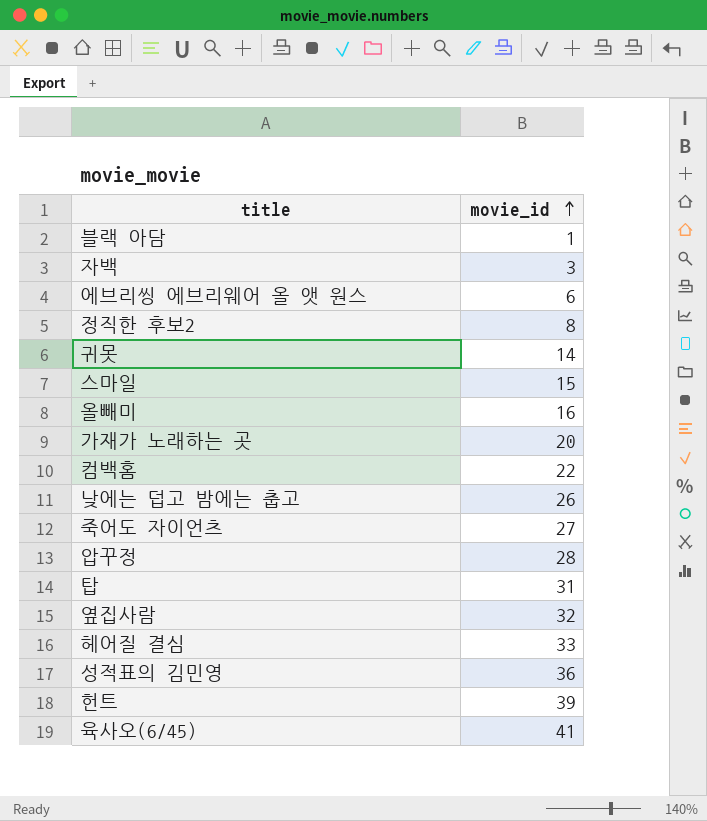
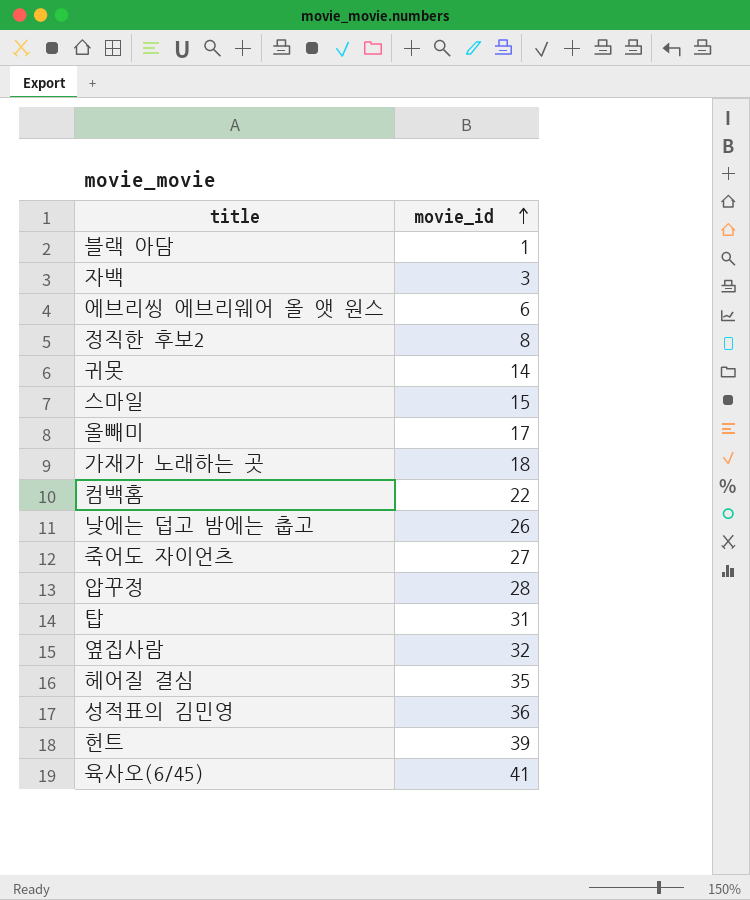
올빼미 | movie_id: 16 -> 17
가재가 노래하는 곳 | movie_id: 20 -> 18
헤어질 결심 | movie_id: 33 -> 35

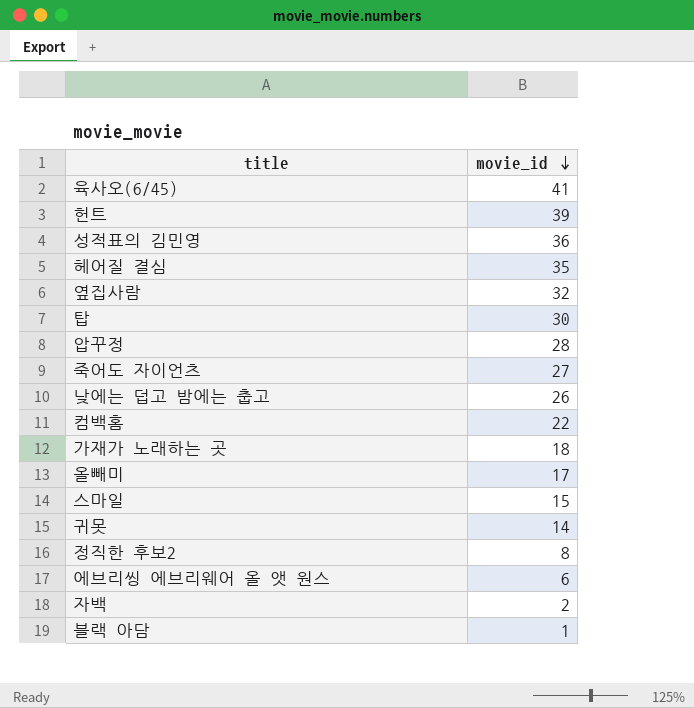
row order: movie_id ascending -> movie_id descending
탑 | movie_id: 31 -> 30
자백 | movie_id: 3 -> 2

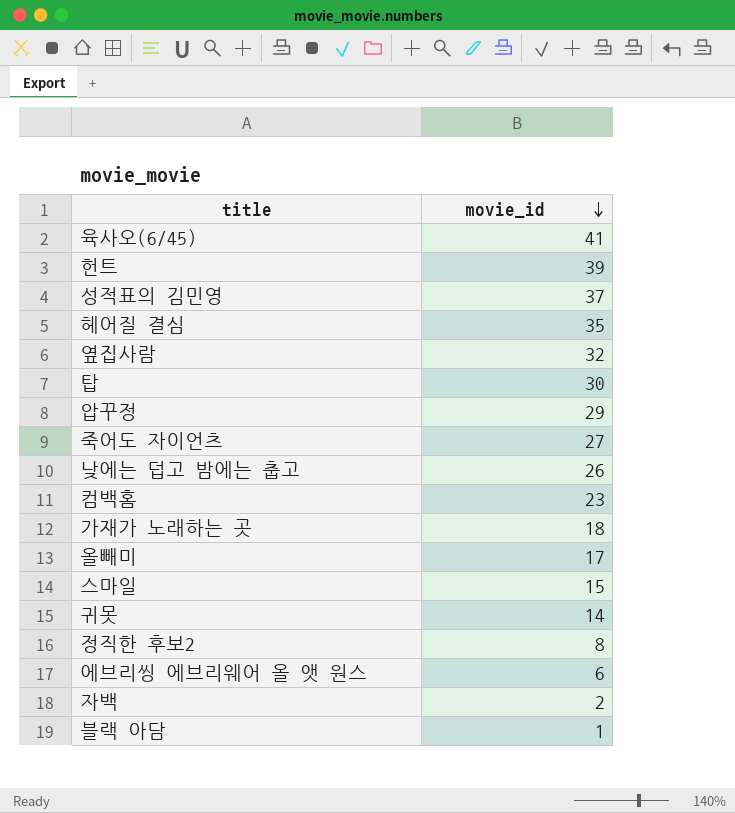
성적표의 김민영 | movie_id: 36 -> 37
압꾸정 | movie_id: 28 -> 29
컴백홈 | movie_id: 22 -> 23

